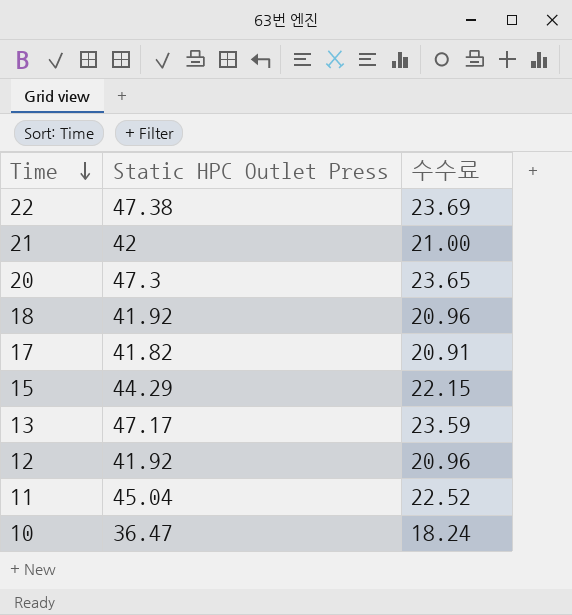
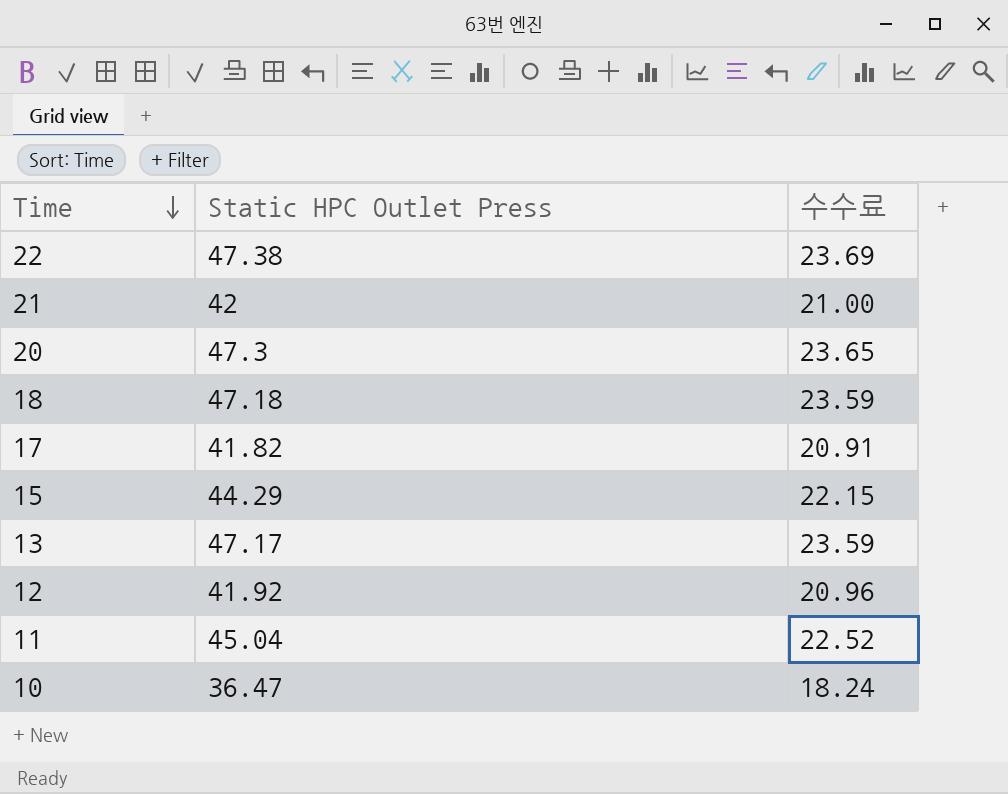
18 | Static HPC Outlet Press: 41.92 -> 47.18
18 | 수수료: 20.96 -> 23.59

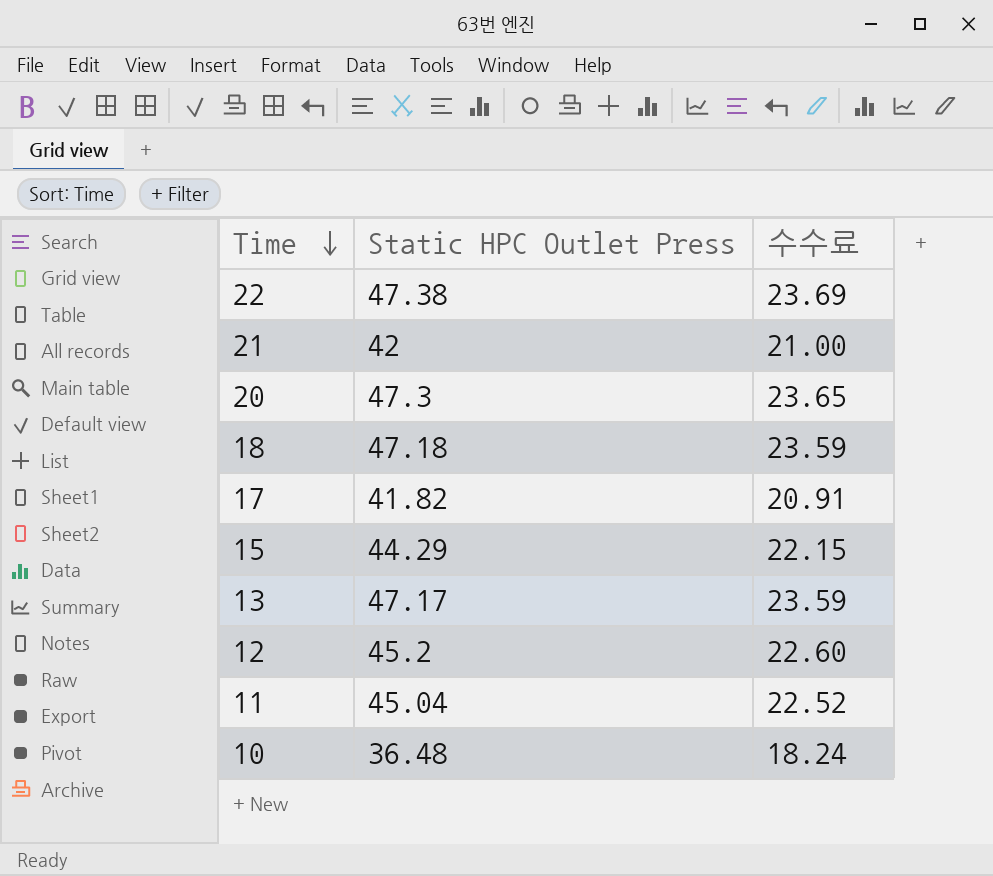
12 | Static HPC Outlet Press: 41.92 -> 45.2
12 | 수수료: 20.96 -> 22.60
10 | Static HPC Outlet Press: 36.47 -> 36.48

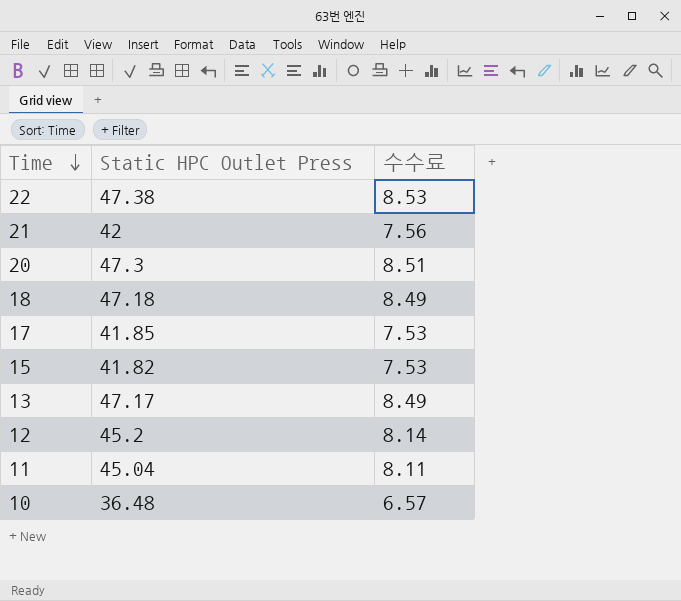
column 수수료 | formula: [Static HPC Outlet Press] * 0.5 -> [Static HPC Outlet Press] * 0.18
17 | Static HPC Outlet Press: 41.82 -> 41.85
15 | Static HPC Outlet Press: 44.29 -> 41.82

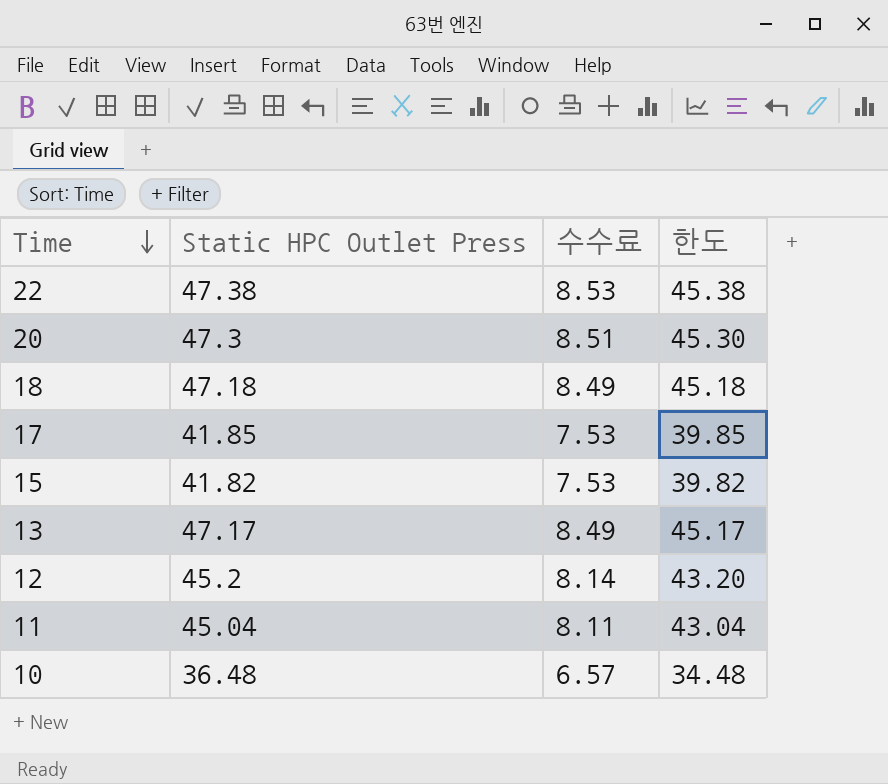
column 한도 | formula: none -> [Static HPC Outlet Press] - 2
row 21: 42 | 7.56 -> none

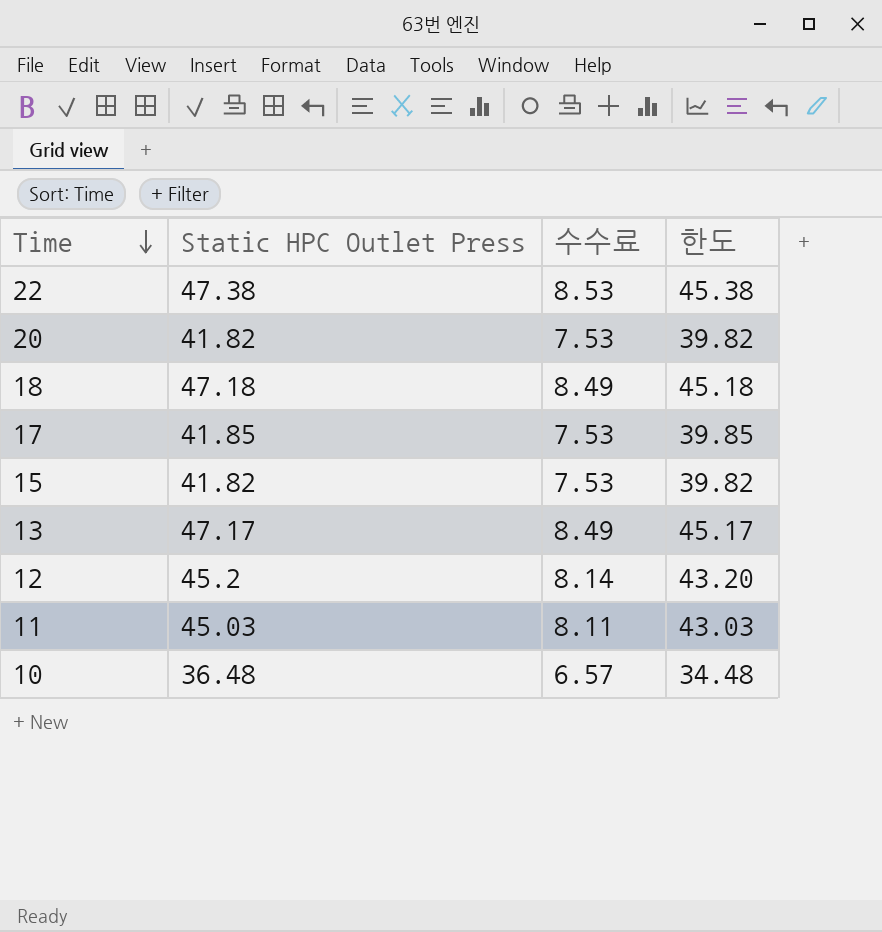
20 | Static HPC Outlet Press: 47.3 -> 41.82
20 | 수수료: 8.51 -> 7.53
20 | 한도: 45.30 -> 39.82
11 | Static HPC Outlet Press: 45.04 -> 45.03
11 | 한도: 43.04 -> 43.03

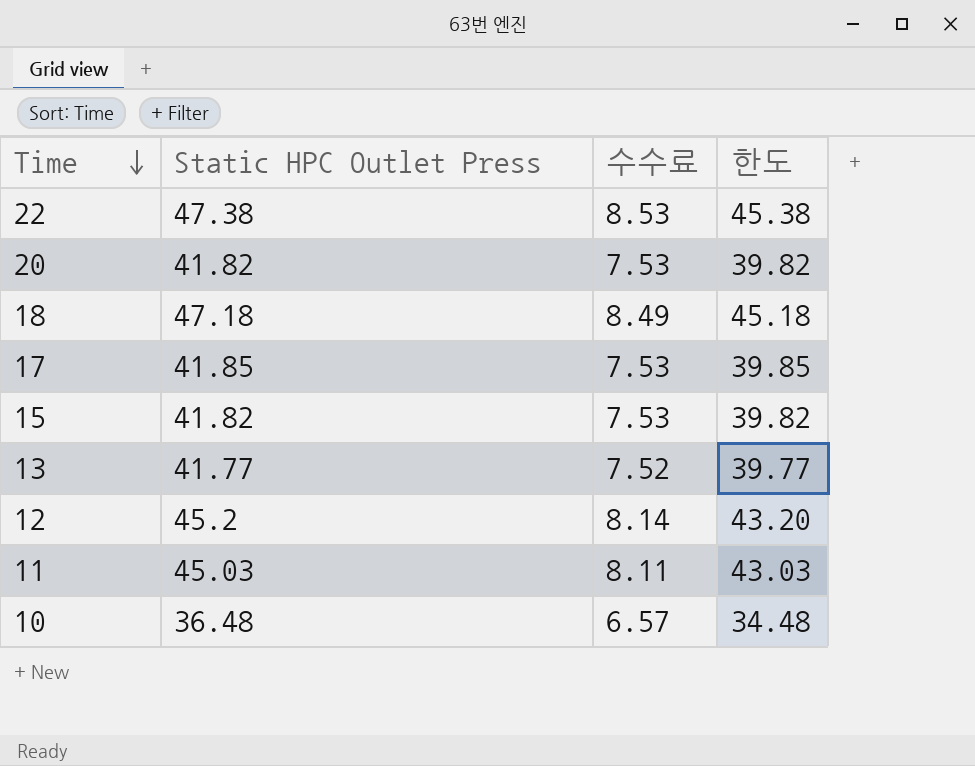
13 | Static HPC Outlet Press: 47.17 -> 41.77
13 | 수수료: 8.49 -> 7.52
13 | 한도: 45.17 -> 39.77

